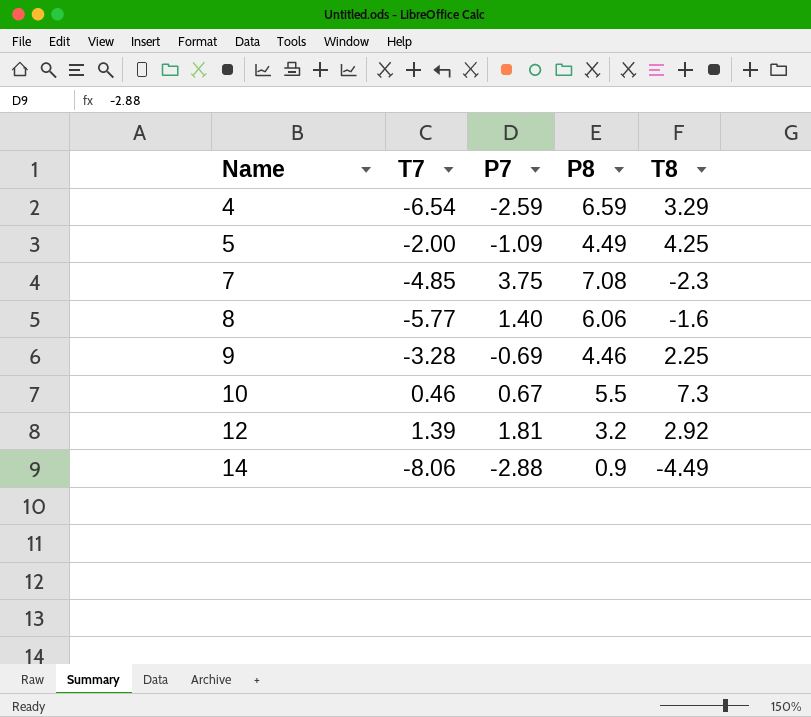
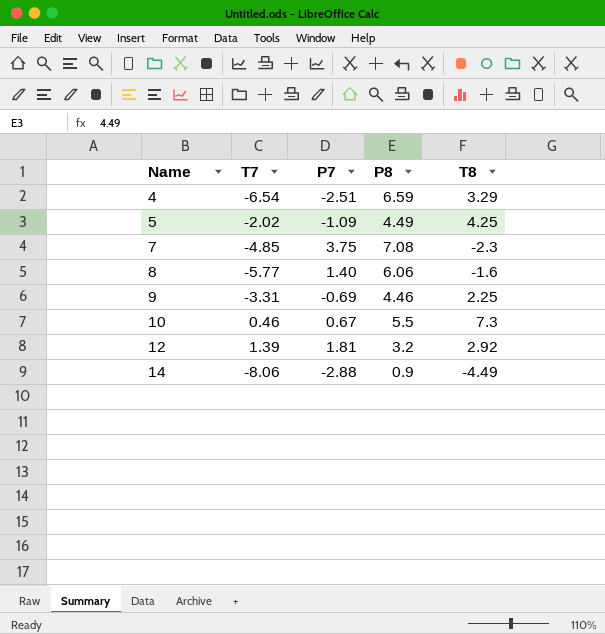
4 | P7: -2.59 -> -2.51
5 | T7: -2.00 -> -2.02
9 | T7: -3.28 -> -3.31

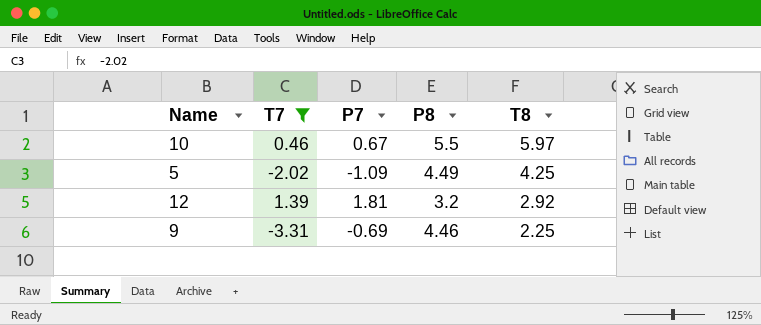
filter: none -> T7 >= -3.31
row order: Name ascending -> T8 descending
10 | T8: 7.3 -> 5.97

